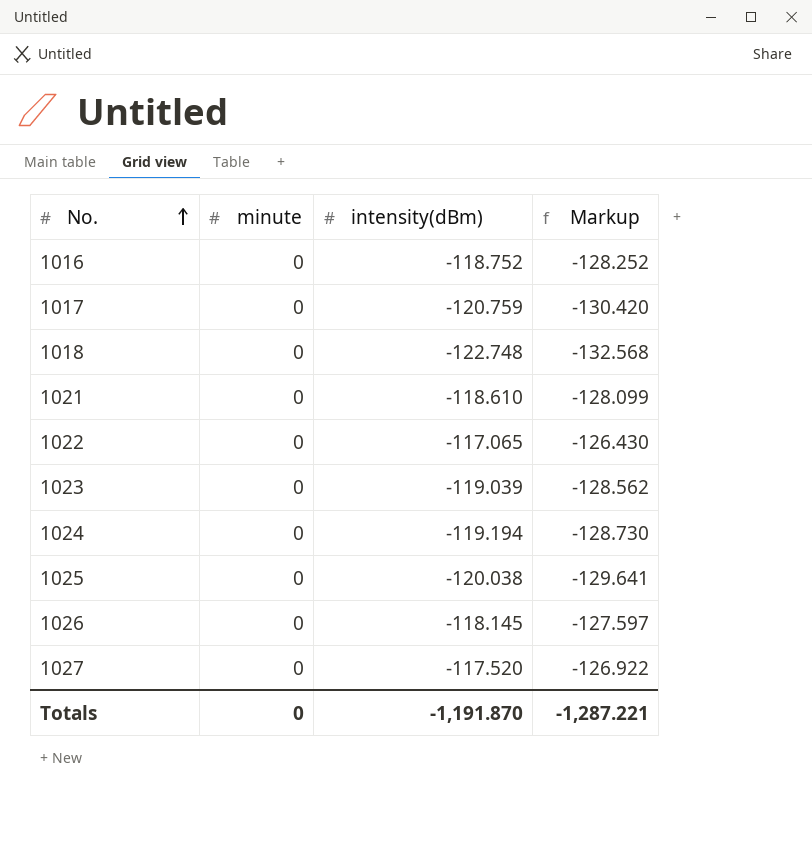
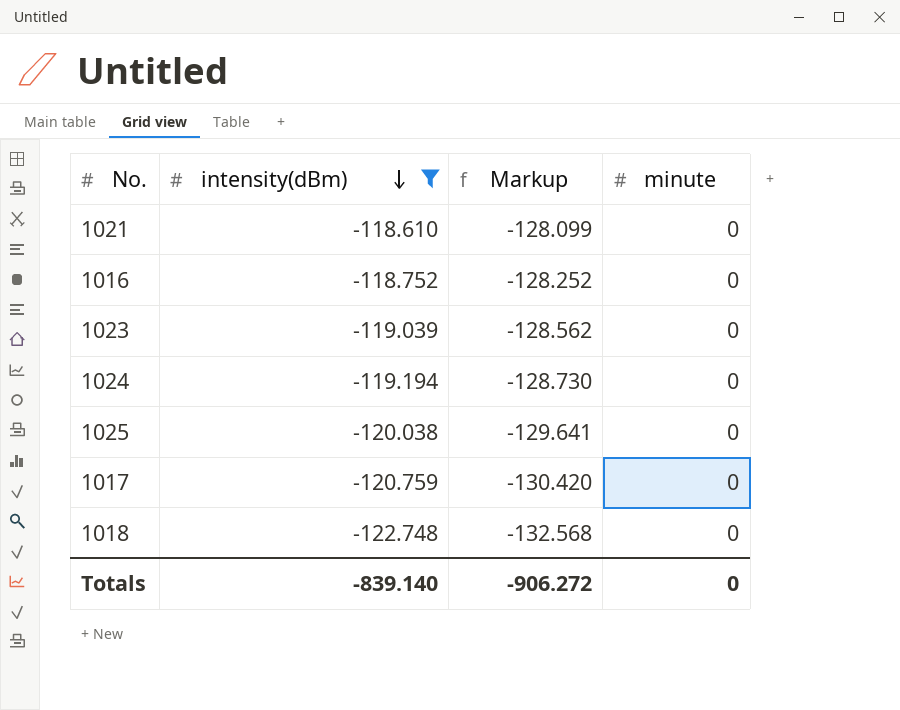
filter: none -> intensity(dBm) <= -118.610
row order: No. ascending -> intensity(dBm) descending
column minute | position: 2 -> 4
Totals | intensity(dBm): -1,191.870 -> -839.140
Totals | Markup: -1,287.221 -> -906.272

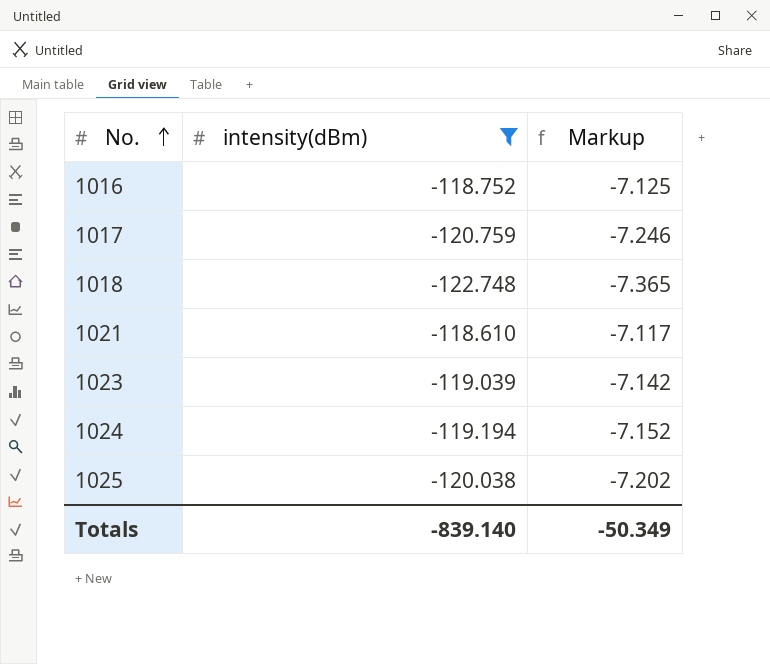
row order: intensity(dBm) descending -> No. ascending
column minute | position: 4 -> none
column Markup | formula: [intensity(dBm)] * 1.08 -> [intensity(dBm)] * 0.06
Totals | Markup: -906.272 -> -50.349

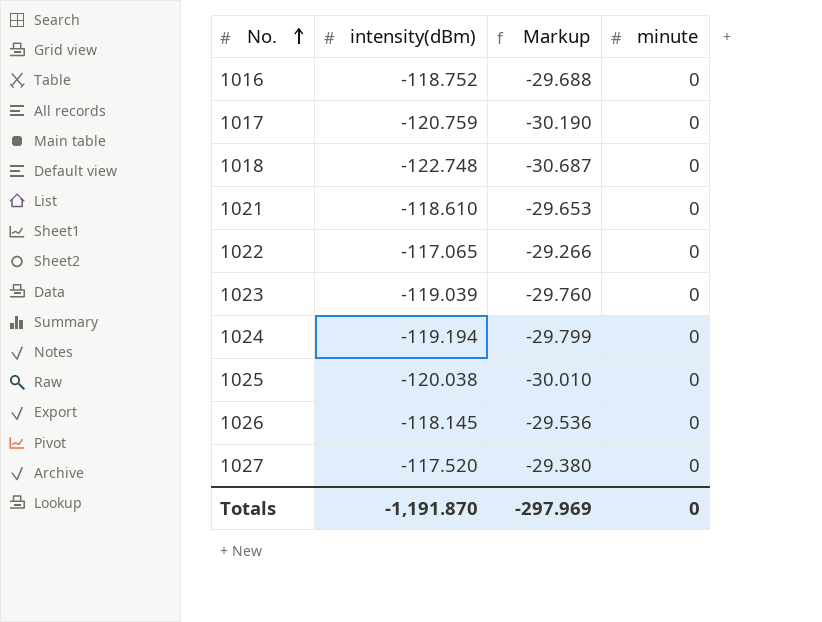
filter: intensity(dBm) <= -118.610 -> none
column Markup | formula: [intensity(dBm)] * 0.06 -> [intensity(dBm)] * 0.25
column minute | position: none -> 4
Totals | intensity(dBm): -839.140 -> -1,191.870
Totals | Markup: -50.349 -> -297.969

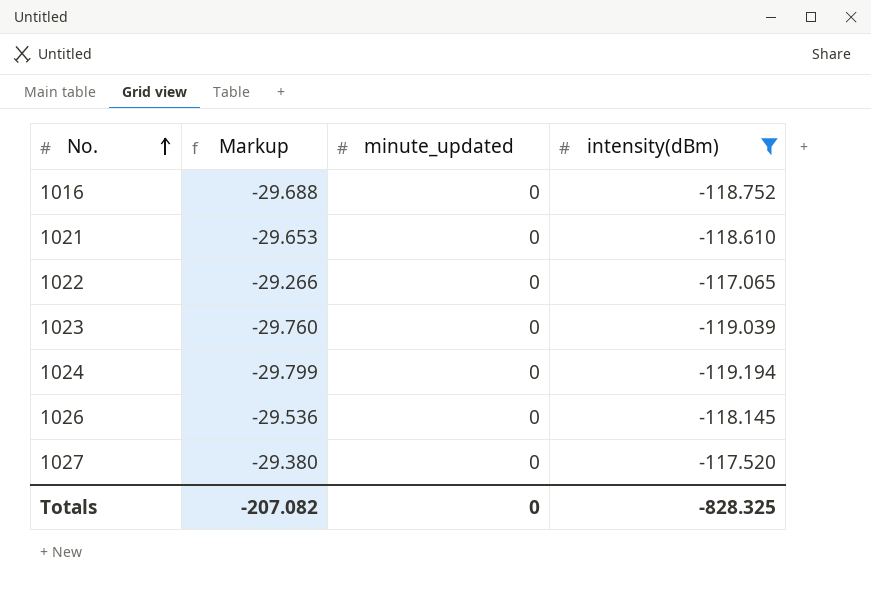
filter: none -> intensity(dBm) >= -119.194
column name: minute -> minute_updated
column intensity(dBm) | position: 2 -> 4
Totals | Markup: -297.969 -> -207.082
Totals | intensity(dBm): -1,191.870 -> -828.325

